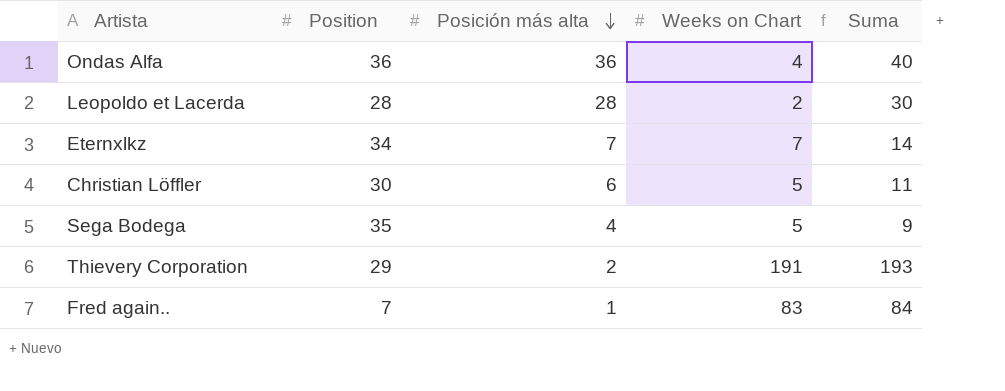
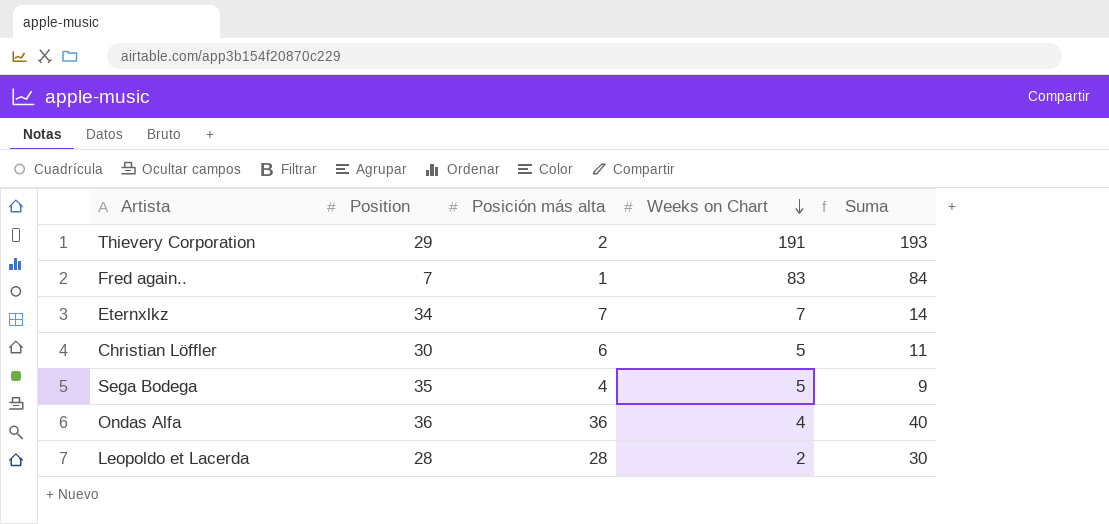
row order: Posición más alta descending -> Weeks on Chart descending

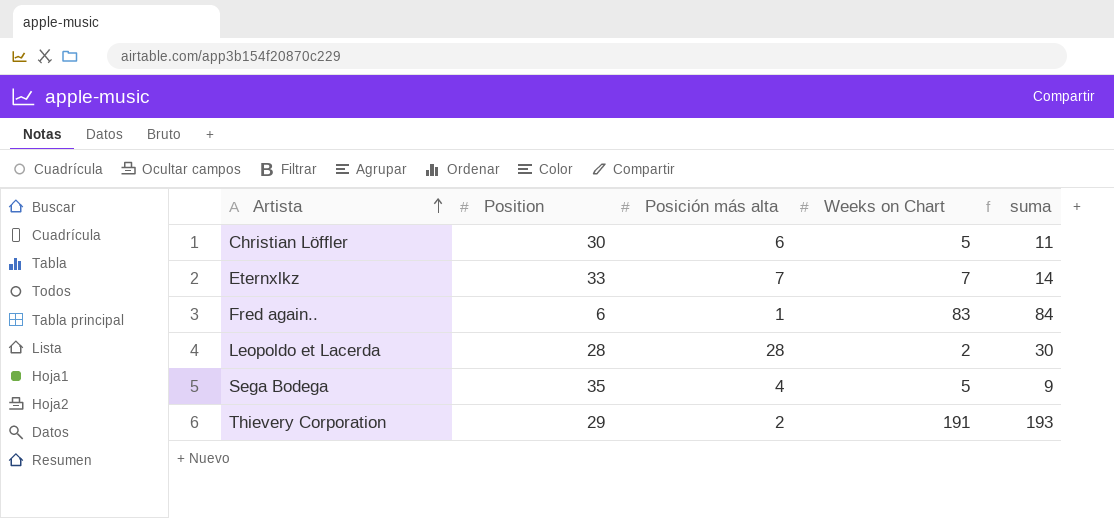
row order: Weeks on Chart descending -> Artista ascending
column name: Suma -> suma
row Ondas Alfa: 36 | 36 | 4 | 40 -> none
Eternxlkz | Position: 34 -> 33
Fred again.. | Position: 7 -> 6

